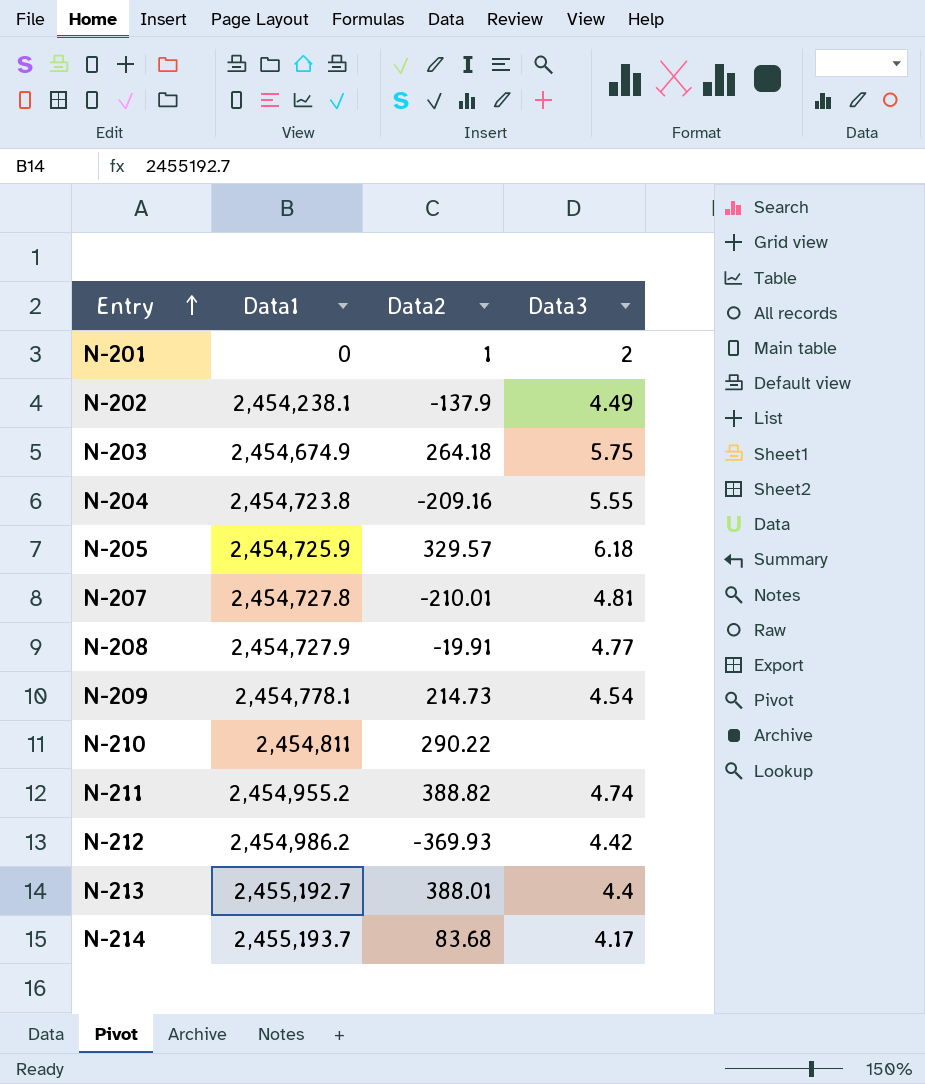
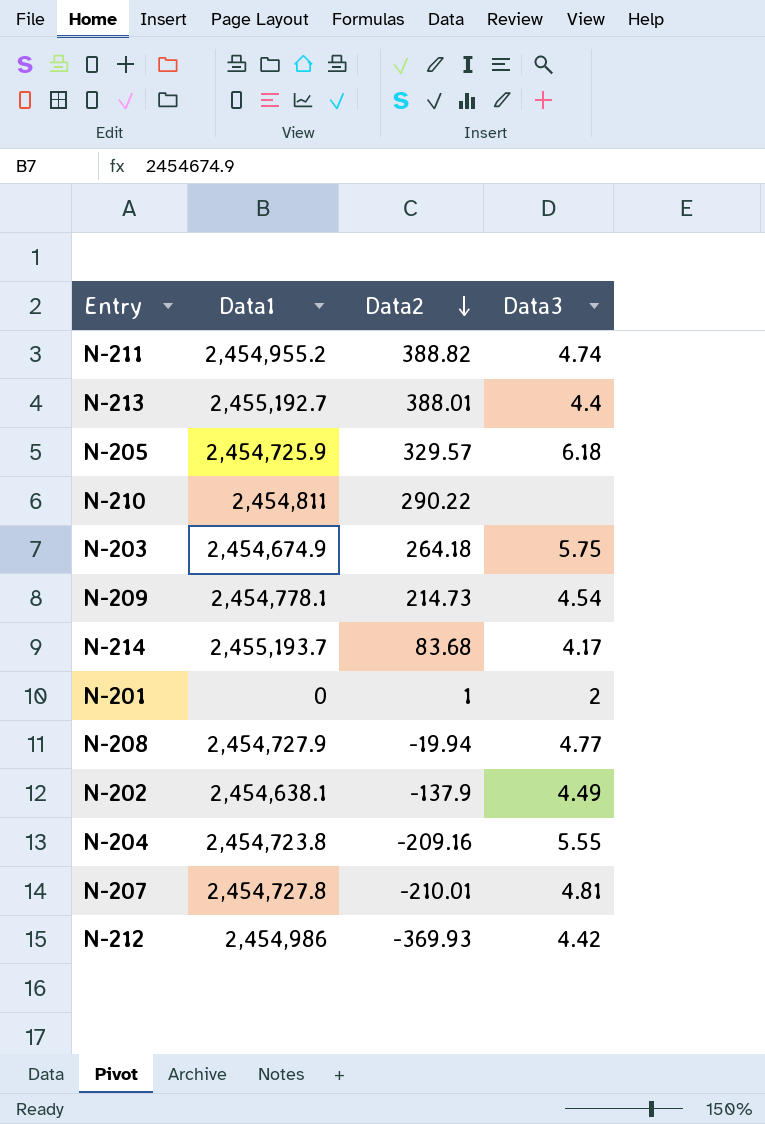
row order: Entry ascending -> Data2 descending
N-208 | Data2: -19.91 -> -19.94
N-202 | Data1: 2,454,238.1 -> 2,454,638.1
N-212 | Data1: 2,454,986.2 -> 2,454,986

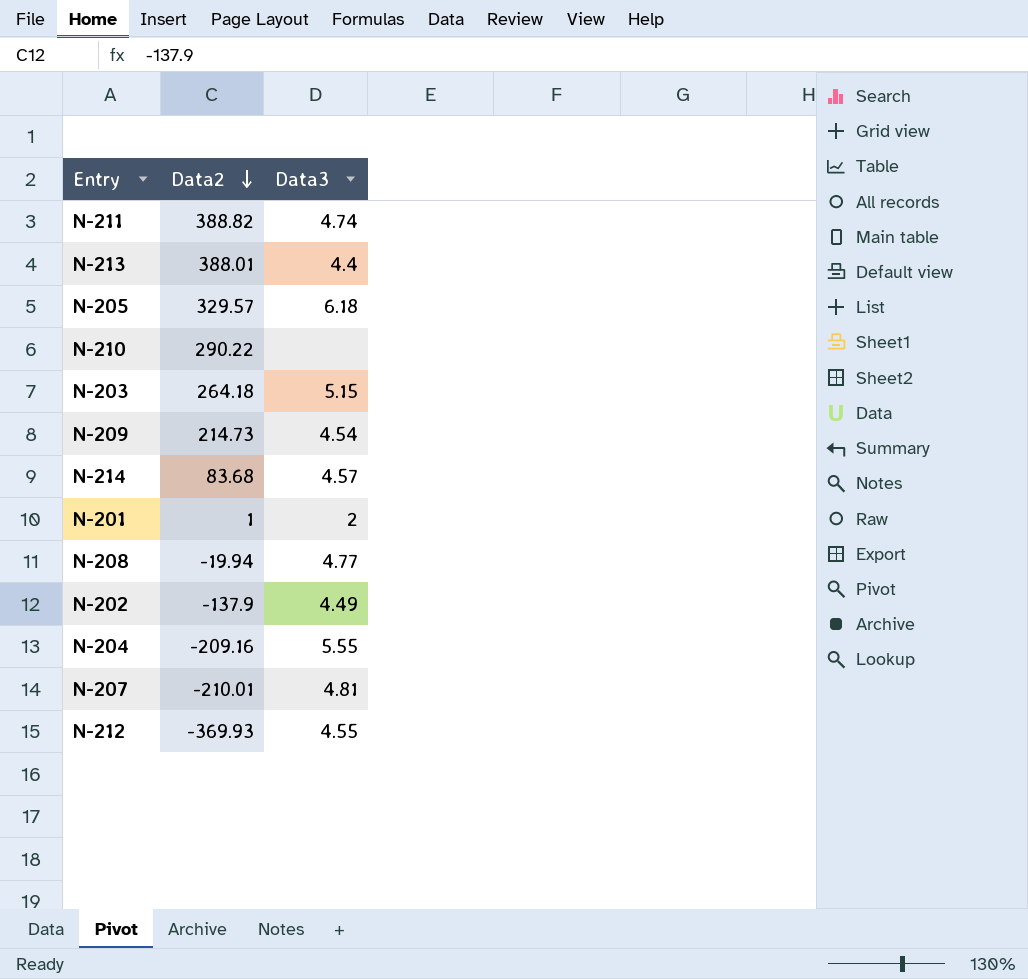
column Data1 | position: 2 -> none
N-203 | Data3: 5.75 -> 5.15
N-214 | Data3: 4.17 -> 4.57
N-212 | Data3: 4.42 -> 4.55

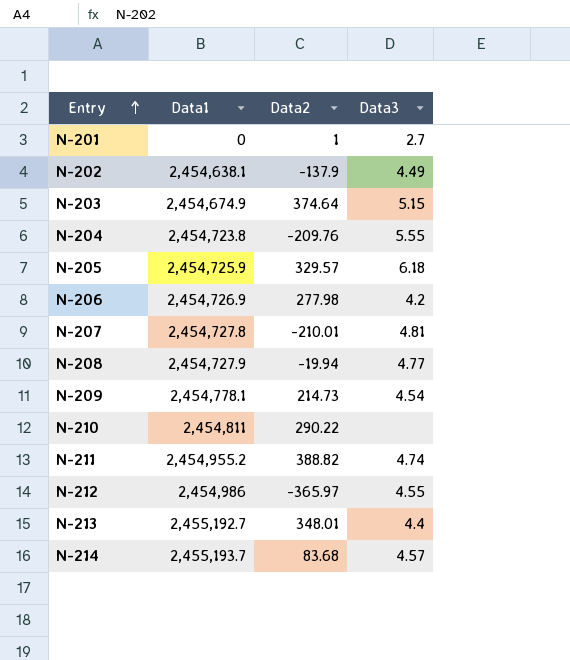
row order: Data2 descending -> Entry ascending
column Data1 | position: none -> 2
N-201 | Data3: 2 -> 2.7
N-203 | Data2: 264.18 -> 374.64
N-204 | Data2: -209.16 -> -209.76
row N-206: none -> 2,454,726.9 | 277.98 | 4.2
N-212 | Data2: -369.93 -> -365.97
N-213 | Data2: 388.01 -> 348.01

